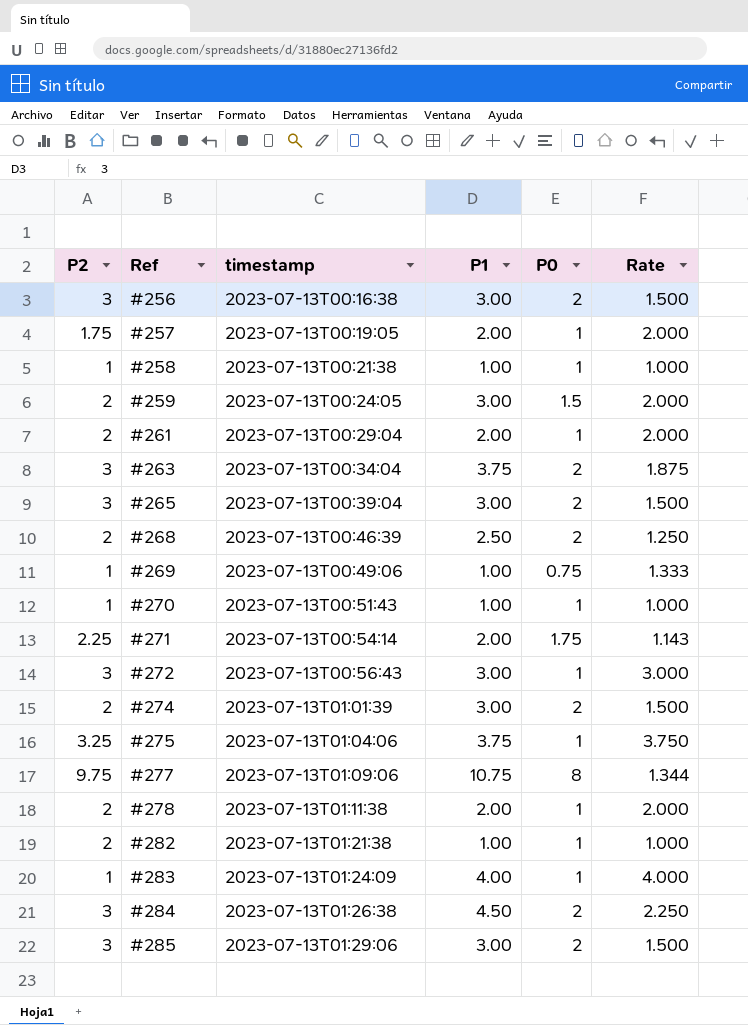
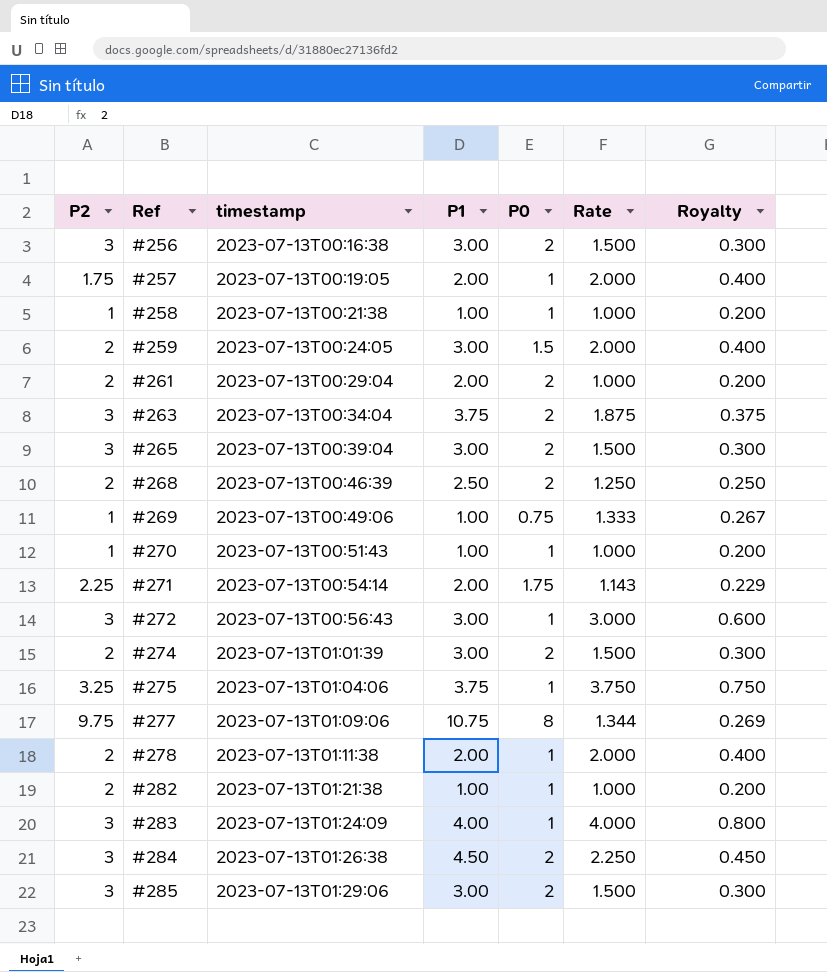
column Royalty | formula: none -> [Rate] * 0.2
#261 | P0: 1 -> 2
#261 | Rate: 2.000 -> 1.000
#283 | P2: 1 -> 3

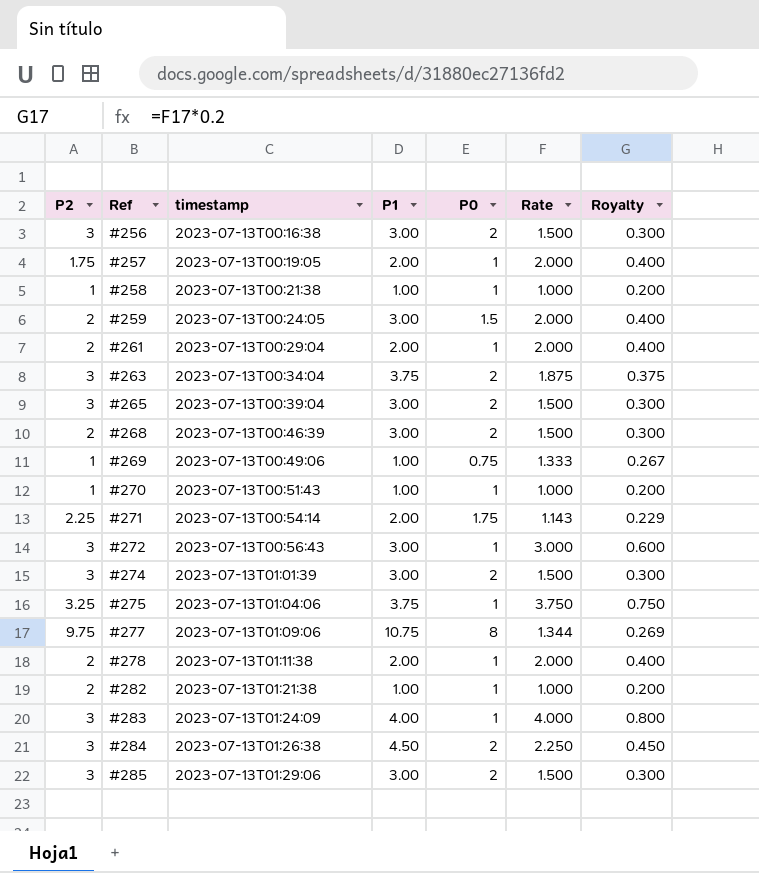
#261 | P0: 2 -> 1
#261 | Rate: 1.000 -> 2.000
#261 | Royalty: 0.200 -> 0.400
#268 | P1: 2.50 -> 3.00
#268 | Rate: 1.250 -> 1.500
#268 | Royalty: 0.250 -> 0.300
#274 | P2: 2 -> 3

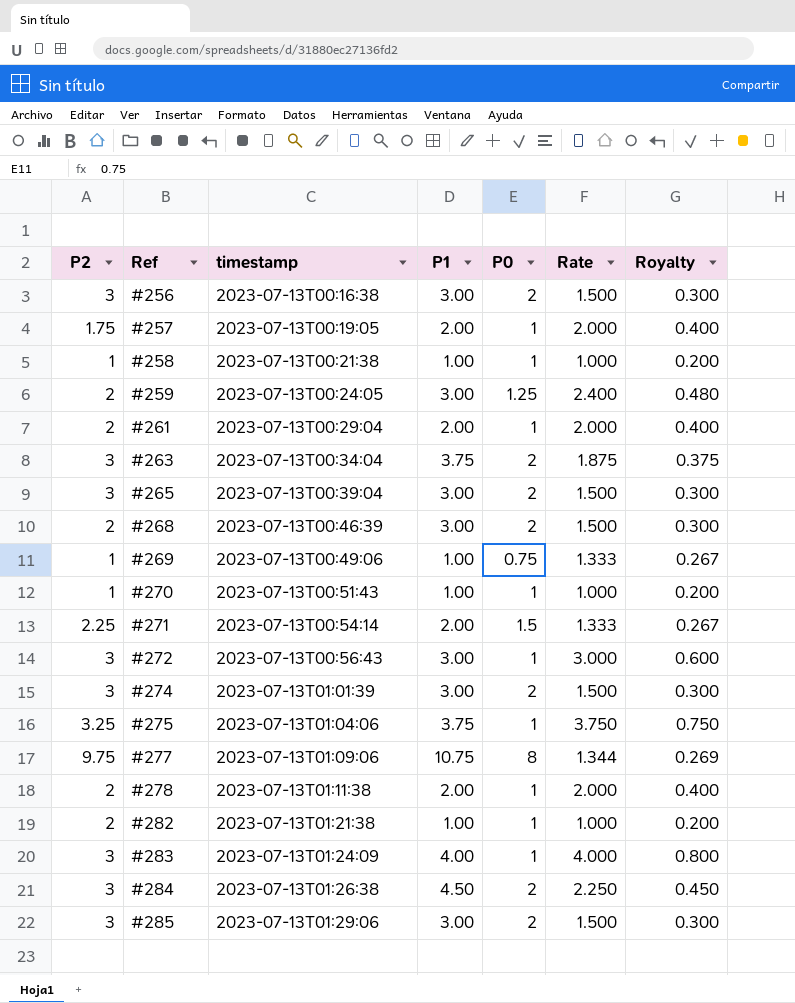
#259 | P0: 1.5 -> 1.25
#259 | Rate: 2.000 -> 2.400
#259 | Royalty: 0.400 -> 0.480
#271 | P0: 1.75 -> 1.5
#271 | Rate: 1.143 -> 1.333
#271 | Royalty: 0.229 -> 0.267

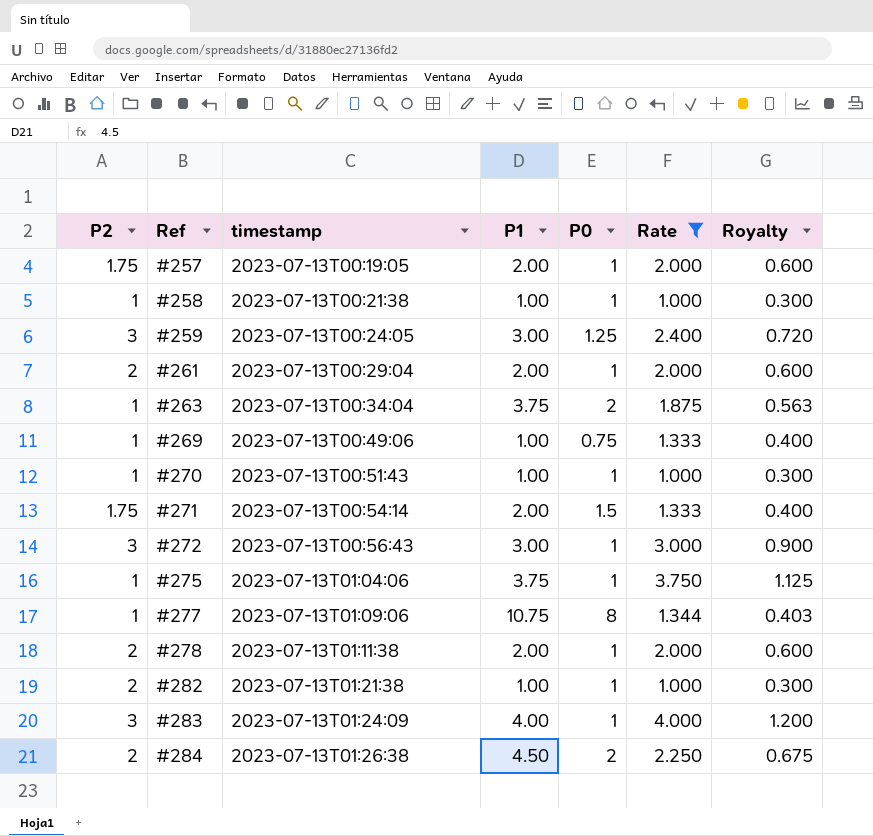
filter: none -> Rate != 1.500
column Royalty | formula: [Rate] * 0.2 -> [Rate] * 0.3
#259 | P2: 2 -> 3
#263 | P2: 3 -> 1
#271 | P2: 2.25 -> 1.75
#275 | P2: 3.25 -> 1
#277 | P2: 9.75 -> 1
#284 | P2: 3 -> 2

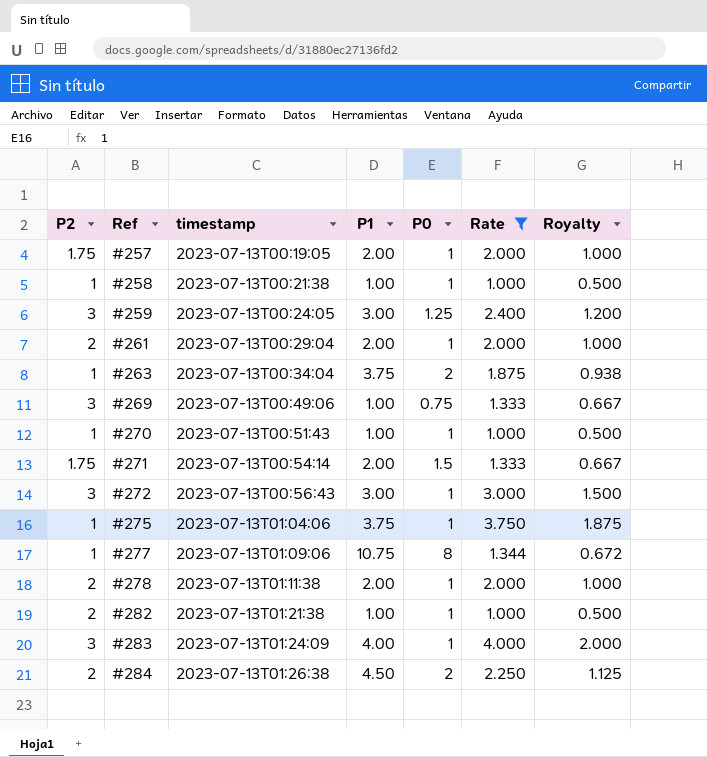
column Royalty | formula: [Rate] * 0.3 -> [Rate] * 0.5
#269 | P2: 1 -> 3

